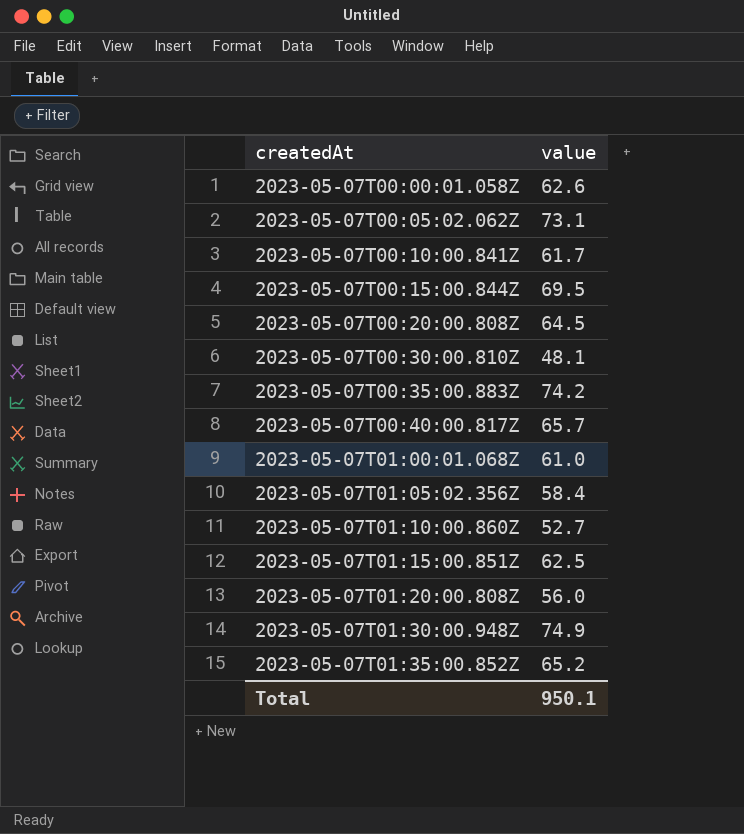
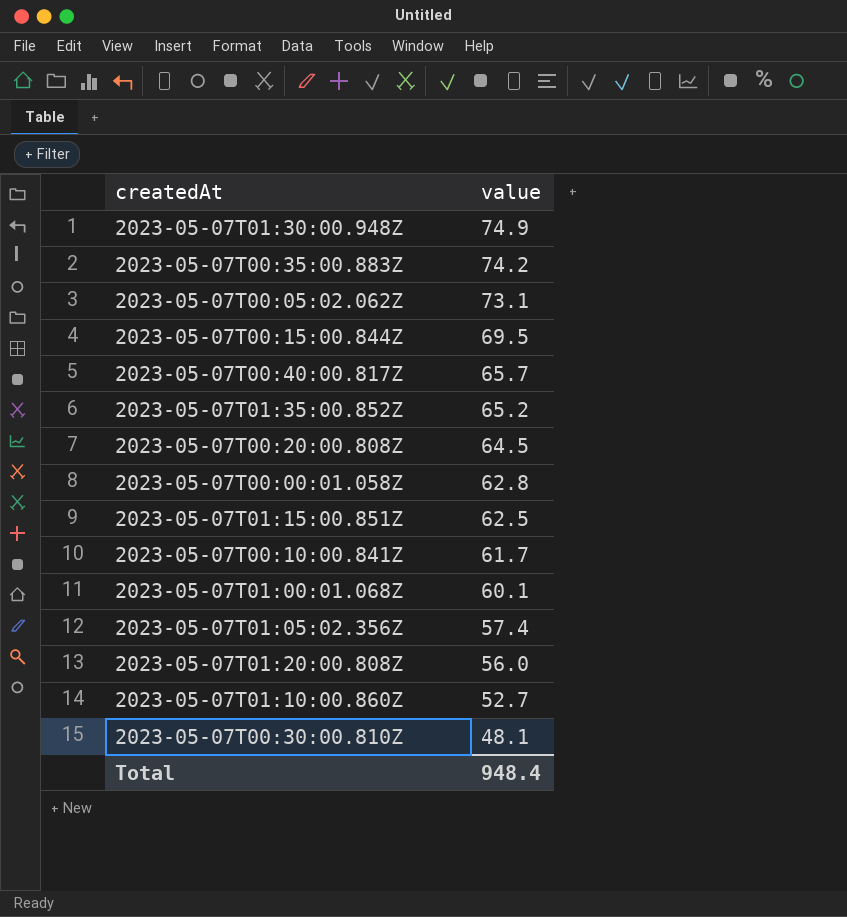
row order: createdAt ascending -> value descending
2023-05-07T00:00:01.058Z | value: 62.6 -> 62.8
2023-05-07T01:00:01.068Z | value: 61.0 -> 60.1
2023-05-07T01:05:02.356Z | value: 58.4 -> 57.4
Total | value: 950.1 -> 948.4

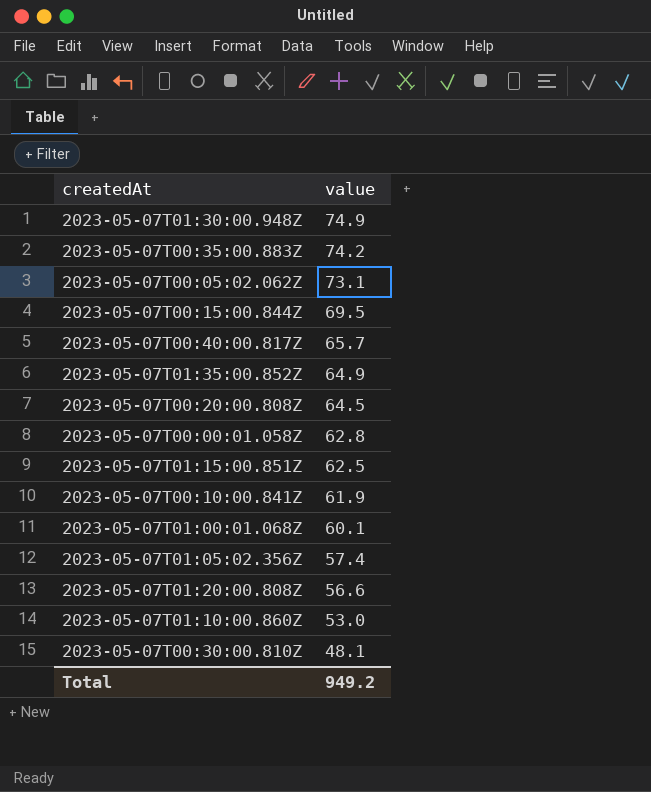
2023-05-07T01:35:00.852Z | value: 65.2 -> 64.9
2023-05-07T00:10:00.841Z | value: 61.7 -> 61.9
2023-05-07T01:20:00.808Z | value: 56.0 -> 56.6
2023-05-07T01:10:00.860Z | value: 52.7 -> 53.0
Total | value: 948.4 -> 949.2

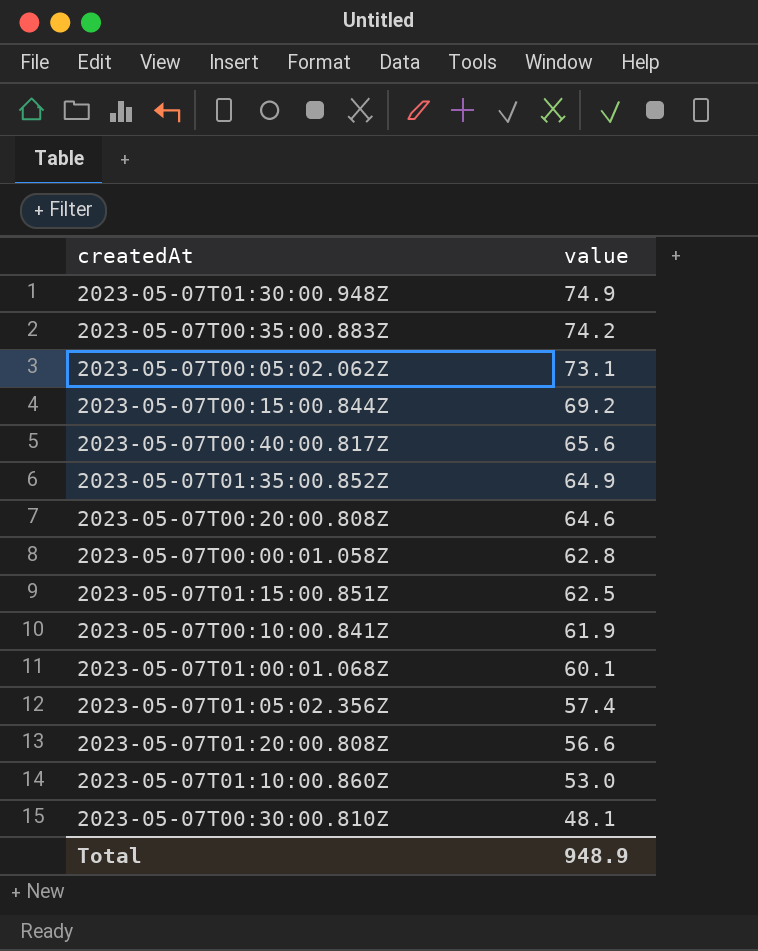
2023-05-07T00:15:00.844Z | value: 69.5 -> 69.2
2023-05-07T00:40:00.817Z | value: 65.7 -> 65.6
2023-05-07T00:20:00.808Z | value: 64.5 -> 64.6
Total | value: 949.2 -> 948.9

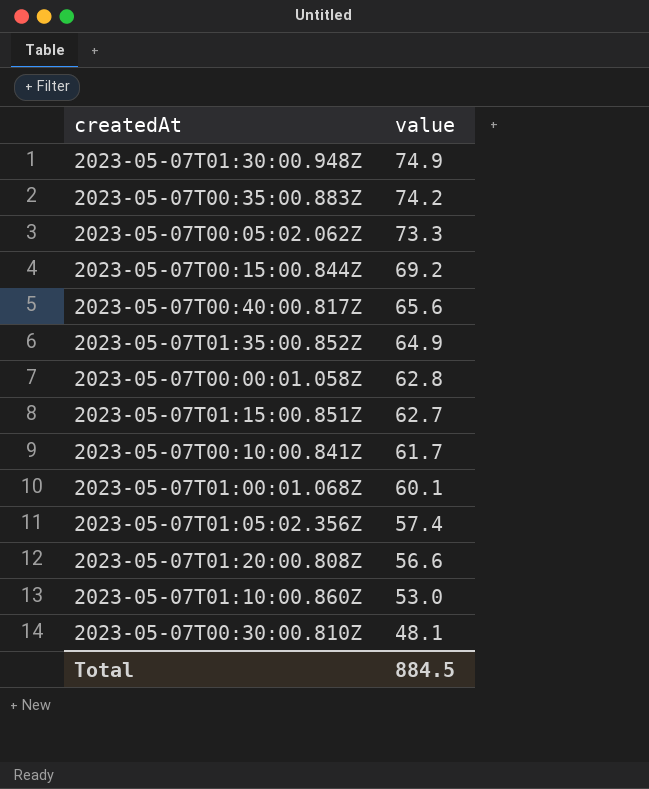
row 2023-05-07T00:20:00.808Z: 64.6 -> none
2023-05-07T00:05:02.062Z | value: 73.1 -> 73.3
2023-05-07T01:15:00.851Z | value: 62.5 -> 62.7
2023-05-07T00:10:00.841Z | value: 61.9 -> 61.7
Total | value: 948.9 -> 884.5

